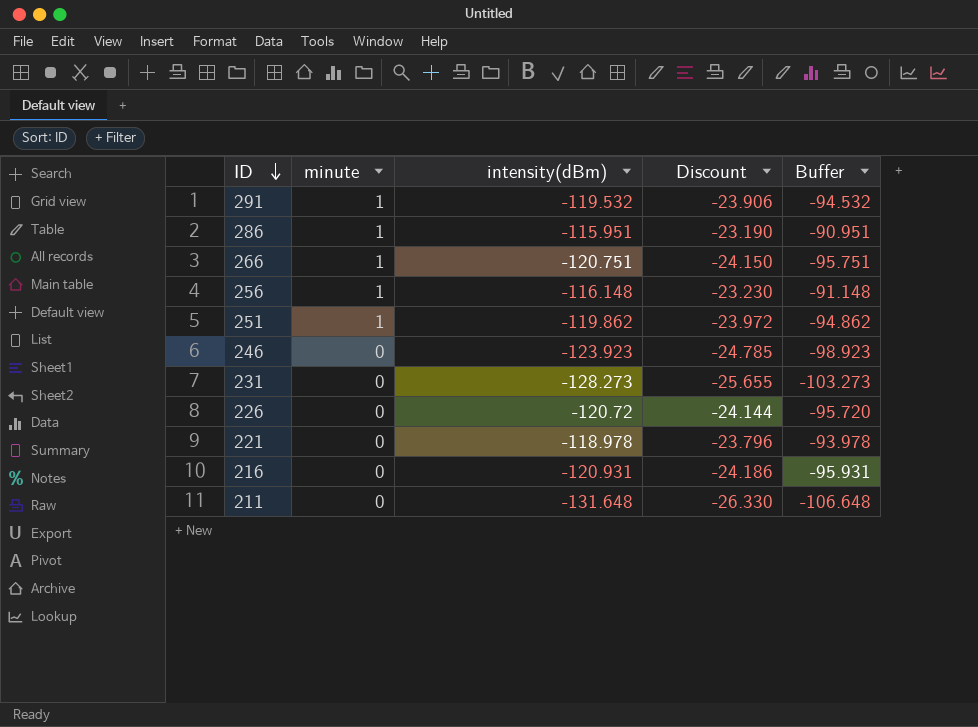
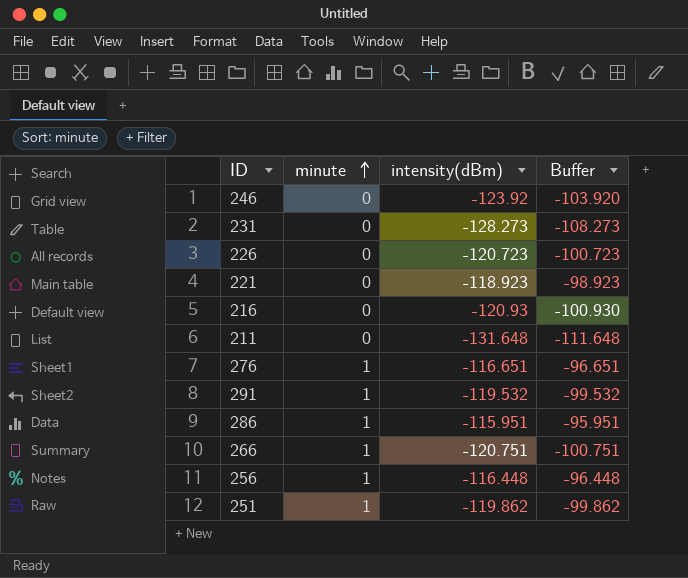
row order: ID descending -> minute ascending
column Discount | formula: [intensity(dBm)] * 0.2 -> none
column Buffer | formula: [intensity(dBm)] + 25 -> [intensity(dBm)] + 20
246 | intensity(dBm): -123.923 -> -123.92
226 | intensity(dBm): -120.72 -> -120.723
221 | intensity(dBm): -118.978 -> -118.923
216 | intensity(dBm): -120.931 -> -120.93
row 276: none -> 1 | -116.651 | -96.651
256 | intensity(dBm): -116.148 -> -116.448

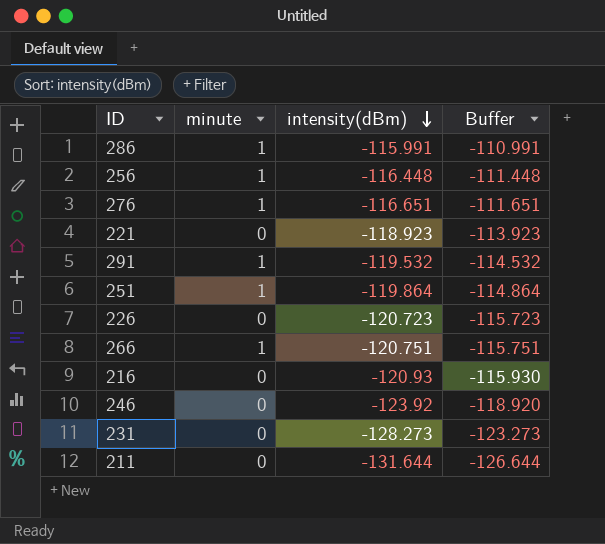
row order: minute ascending -> intensity(dBm) descending
column Buffer | formula: [intensity(dBm)] + 20 -> [intensity(dBm)] + 5
286 | intensity(dBm): -115.951 -> -115.991
251 | intensity(dBm): -119.862 -> -119.864
211 | intensity(dBm): -131.648 -> -131.644

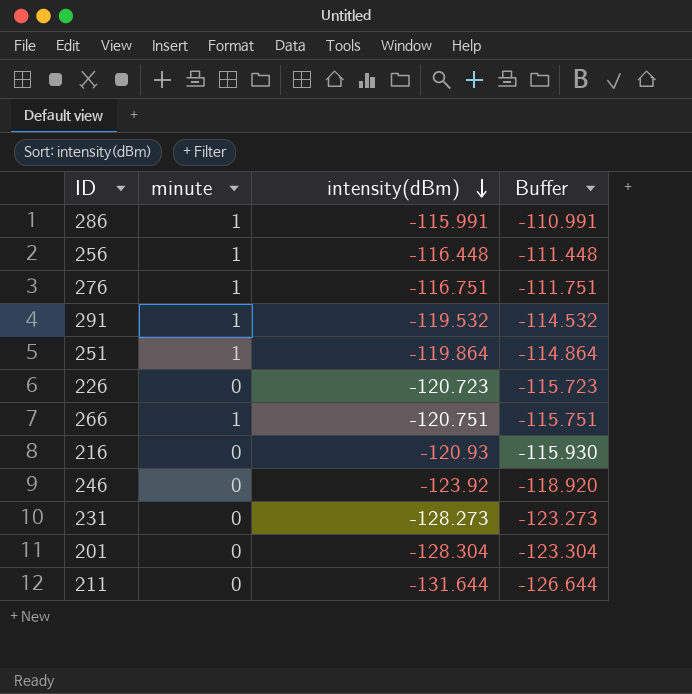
row 221: 0 | -118.923 | -113.923 -> none
276 | intensity(dBm): -116.651 -> -116.751
276 | Buffer: -111.651 -> -111.751
row 201: none -> 0 | -128.304 | -123.304

